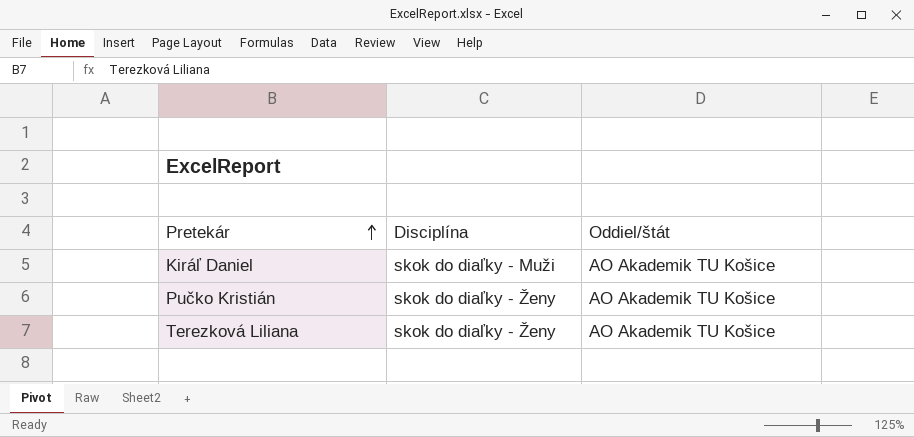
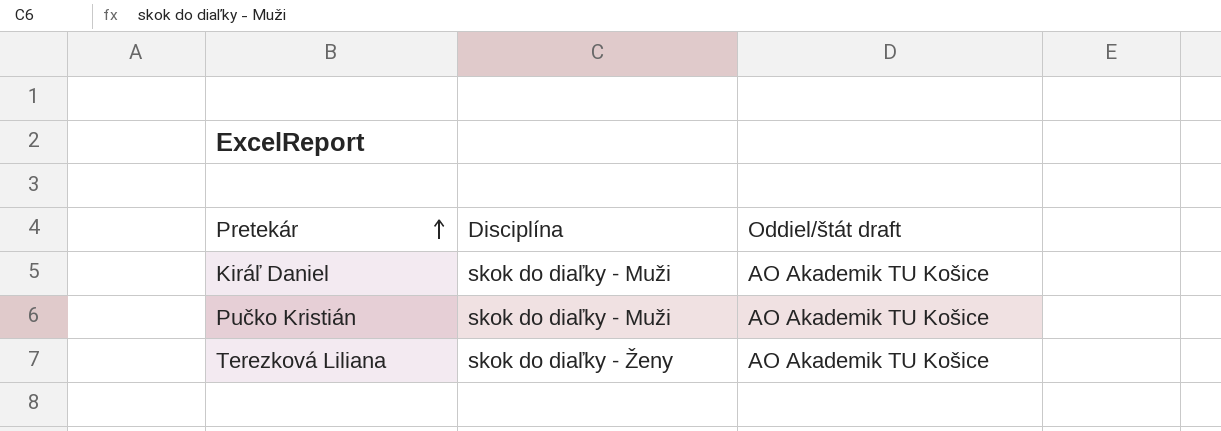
column name: Oddiel/štát -> Oddiel/štát draft
Pučko Kristián | Disciplína: skok do diaľky - Ženy -> skok do diaľky - Muži

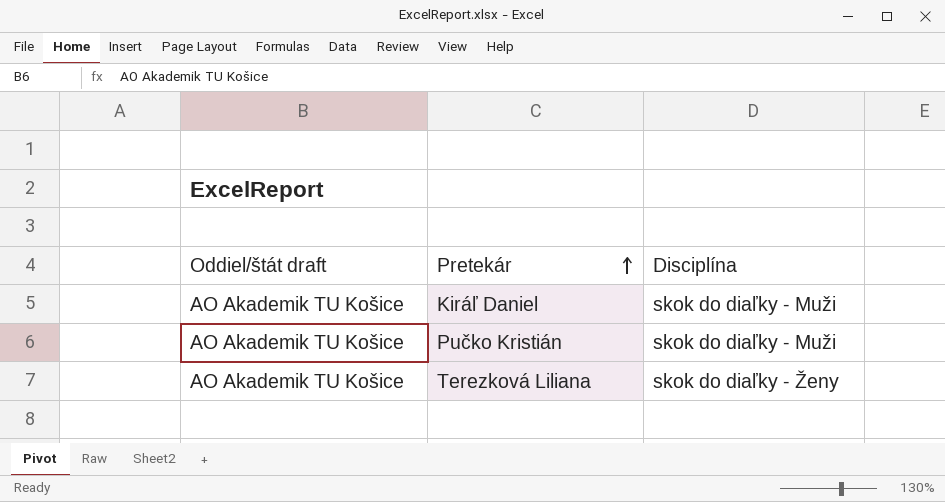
column Oddiel/štát draft | position: 3 -> 1

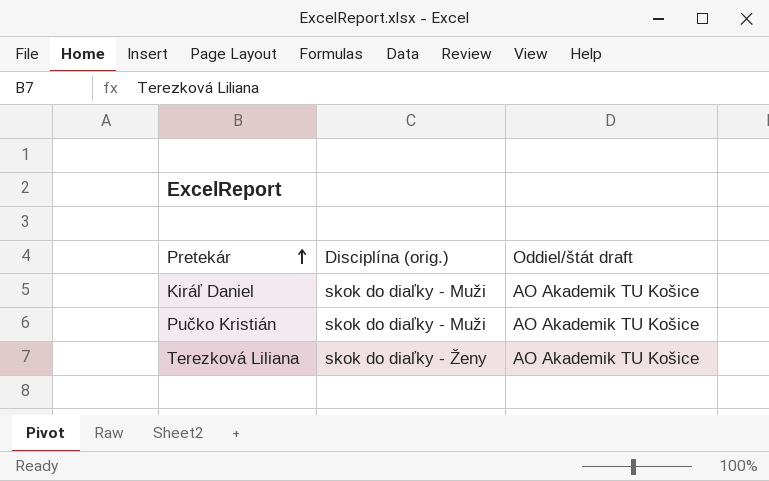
column name: Disciplína -> Disciplína (orig.)
column Oddiel/štát draft | position: 1 -> 3

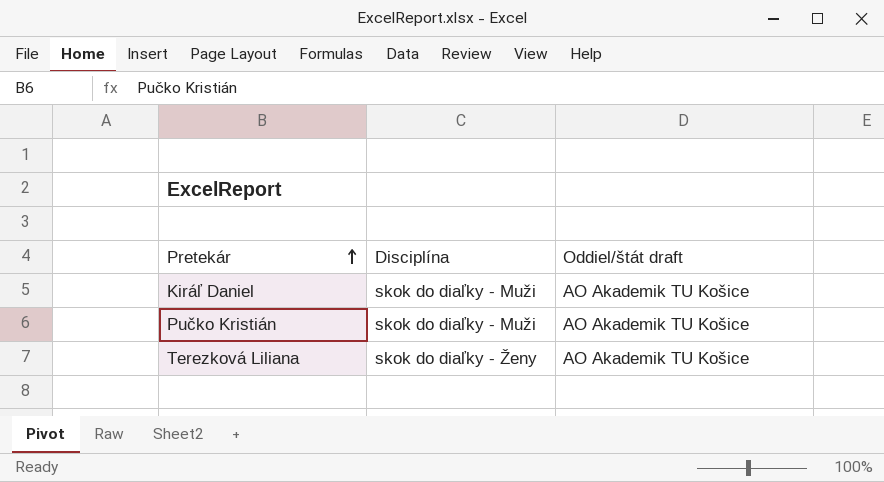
column name: Disciplína (orig.) -> Disciplína

